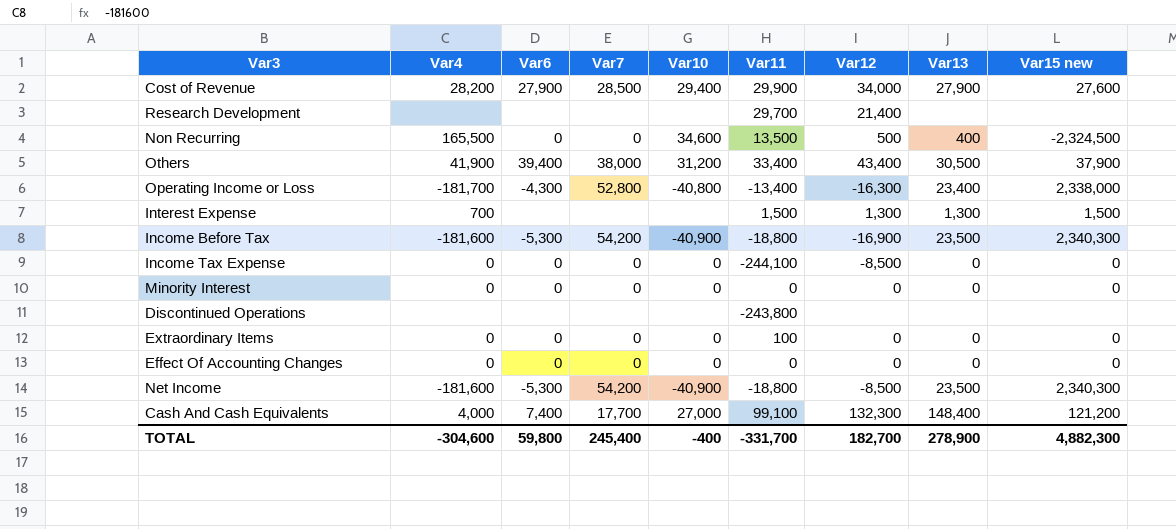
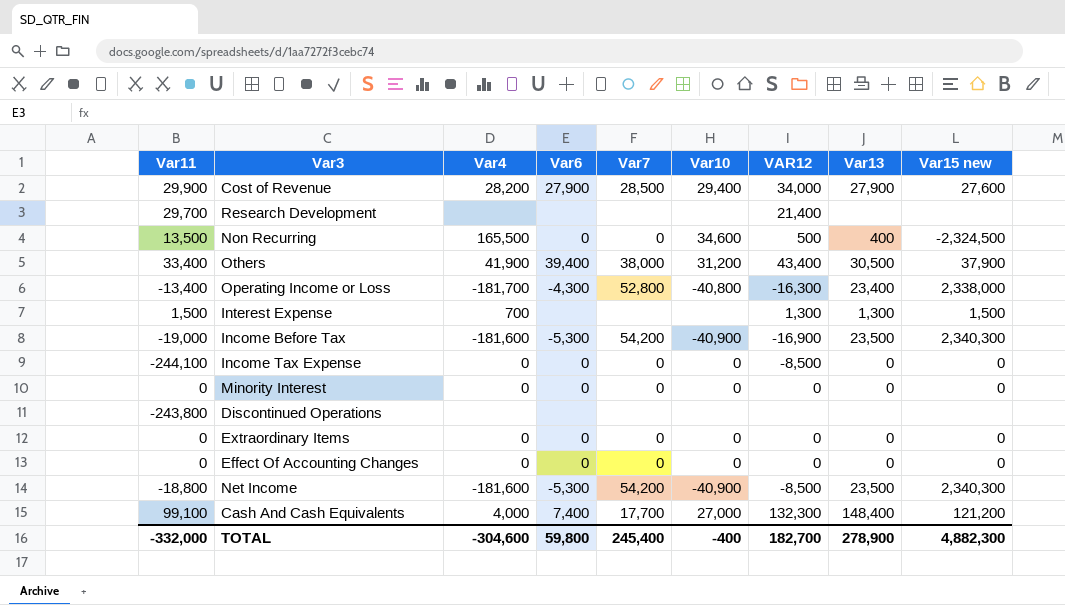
column Var11 | position: 6 -> 1
column name: Var12 -> VAR12
Income Before Tax | Var11: -18,800 -> -19,000
Extraordinary Items | Var11: 100 -> 0
TOTAL | Var11: -331,700 -> -332,000

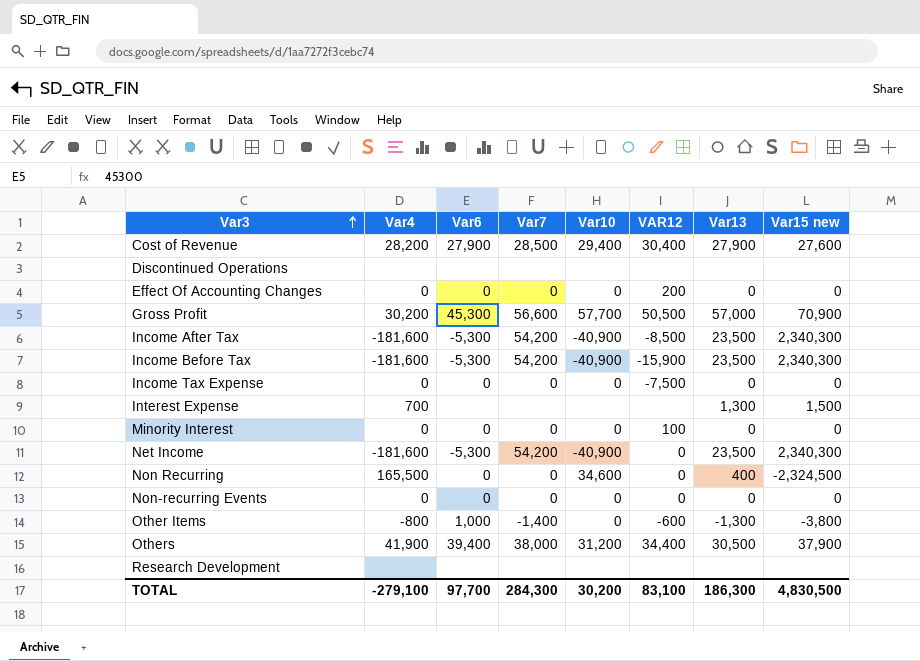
row order: none -> Var3 ascending
column Var11 | position: 1 -> none
row Operating Income or Loss: -13,400 | -181,700 | -4,300 | 52,800 | -40,800 | -16,300 | 23,400 | 2,338,000 -> none
row Extraordinary Items: 0 | 0 | 0 | 0 | 0 | 0 | 0 | 0 -> none
row Cash And Cash Equivalents: 99,100 | 4,000 | 7,400 | 17,700 | 27,000 | 132,300 | 148,400 | 121,200 -> none
Cost of Revenue | VAR12: 34,000 -> 30,400
Effect Of Accounting Changes | VAR12: 0 -> 200
row Gross Profit: none -> 30,200 | 45,300 | 56,600 | 57,700 | 50,500 | 57,000 | 70,900
row Income After Tax: none -> -181,600 | -5,300 | 54,200 | -40,900 | -8,500 | 23,500 | 2,340,300
Income Before Tax | VAR12: -16,900 -> -15,900
Income Tax Expense | VAR12: -8,500 -> -7,500
Interest Expense | VAR12: 1,300 -> none
Minority Interest | VAR12: 0 -> 100
Net Income | VAR12: -8,500 -> 0
Non Recurring | VAR12: 500 -> 0
row Non-recurring Events: none -> 0 | 0 | 0 | 0 | 0 | 0 | 0
row Other Items: none -> -800 | 1,000 | -1,400 | 0 | -600 | -1,300 | -3,800
Others | VAR12: 43,400 -> 34,400
Research Development | VAR12: 21,400 -> none
TOTAL | Var4: -304,600 -> -279,100
TOTAL | Var6: 59,800 -> 97,700
TOTAL | Var7: 245,400 -> 284,300
TOTAL | Var10: -400 -> 30,200
TOTAL | VAR12: 182,700 -> 83,100
TOTAL | Var13: 278,900 -> 186,300
TOTAL | Var15 new: 4,882,300 -> 4,830,500

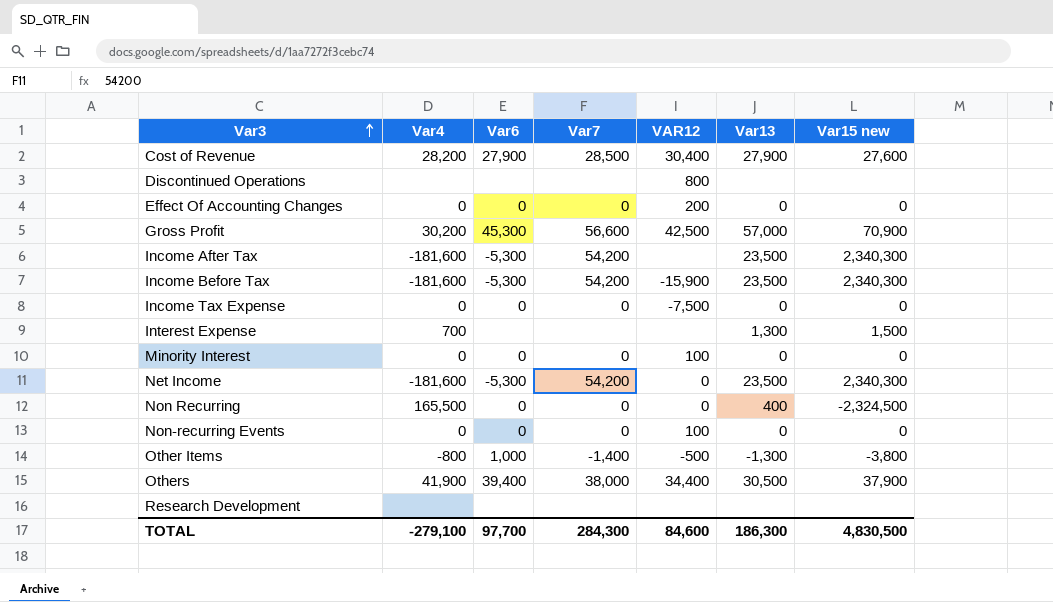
column Var10 | position: 5 -> none
Discontinued Operations | VAR12: none -> 800
Gross Profit | VAR12: 50,500 -> 42,500
Income After Tax | VAR12: -8,500 -> none
Non-recurring Events | VAR12: 0 -> 100
Other Items | VAR12: -600 -> -500
TOTAL | VAR12: 83,100 -> 84,600

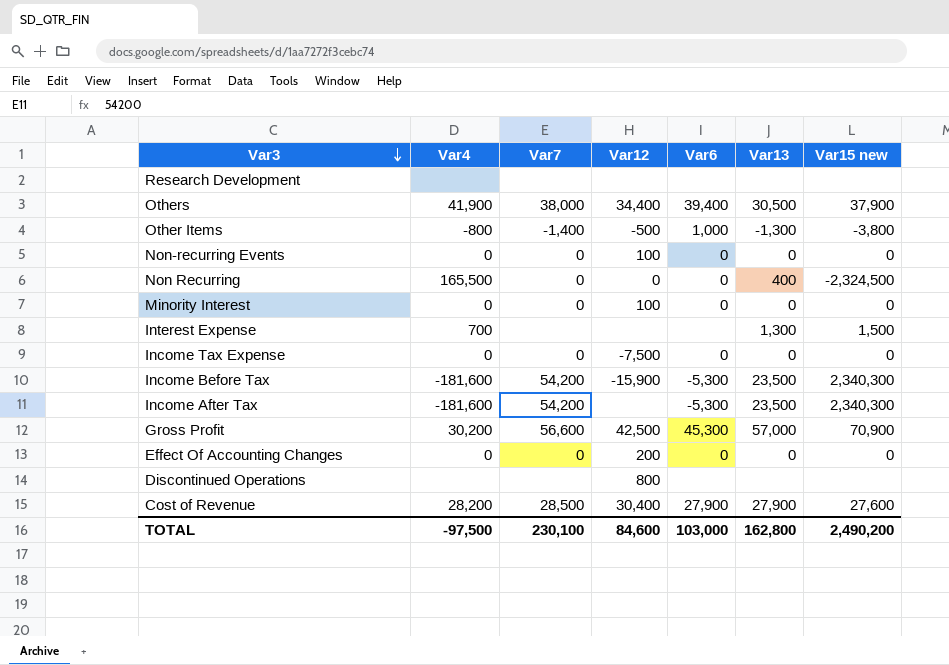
row order: Var3 ascending -> Var3 descending
column name: VAR12 -> Var12
column Var6 | position: 3 -> 5
row Net Income: -181,600 | -5,300 | 54,200 | 0 | 23,500 | 2,340,300 -> none
TOTAL | Var4: -279,100 -> -97,500
TOTAL | Var7: 284,300 -> 230,100
TOTAL | Var6: 97,700 -> 103,000
TOTAL | Var13: 186,300 -> 162,800
TOTAL | Var15 new: 4,830,500 -> 2,490,200

